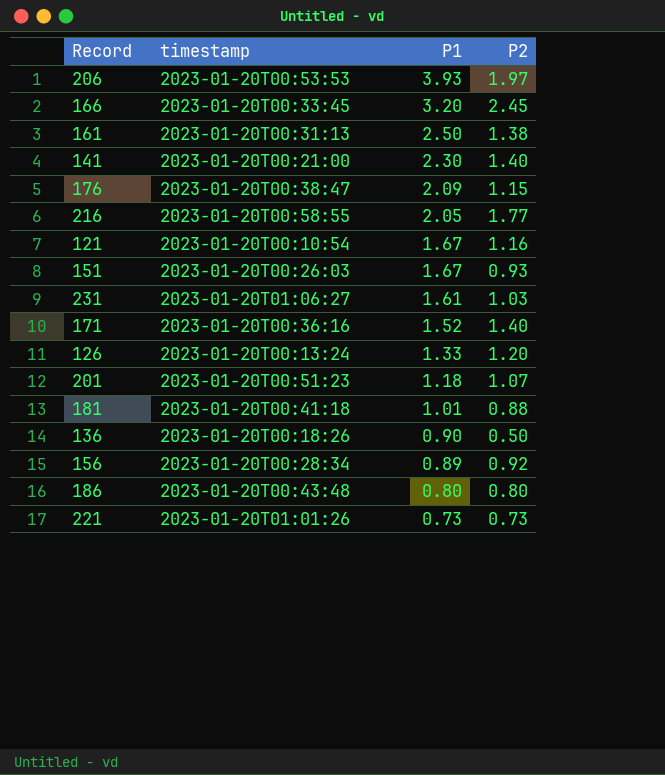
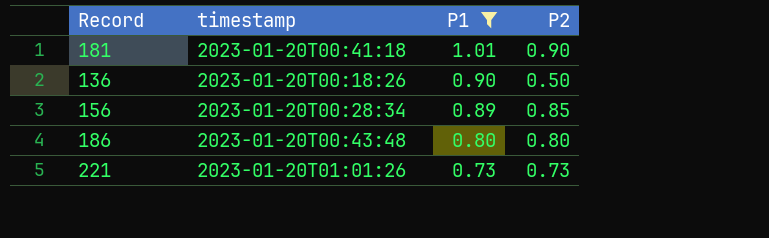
filter: none -> P1 <= 1.01
181 | P2: 0.88 -> 0.90
156 | P2: 0.92 -> 0.85

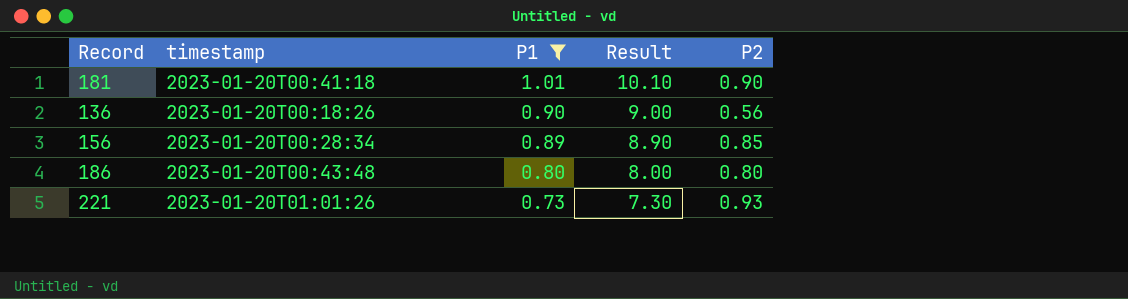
column Result | formula: none -> [P1] * 10
136 | P2: 0.50 -> 0.56
221 | P2: 0.73 -> 0.93

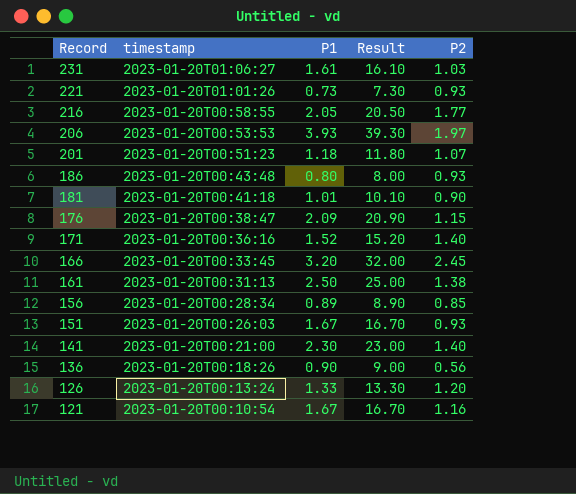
filter: P1 <= 1.01 -> none
row order: P1 descending -> Record descending
186 | P2: 0.80 -> 0.93

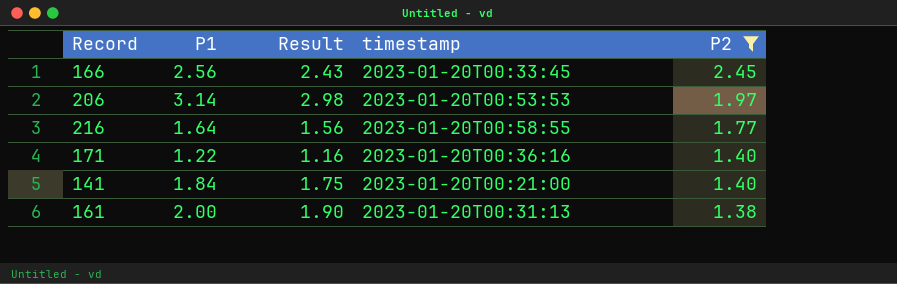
filter: none -> P2 >= 1.38
row order: Record descending -> P2 descending
column Result | formula: [P1] * 10 -> [P1] * 0.95
column timestamp | position: 2 -> 4
166 | P1: 3.20 -> 2.56
206 | P1: 3.93 -> 3.14
216 | P1: 2.05 -> 1.64
171 | P1: 1.52 -> 1.22
141 | P1: 2.30 -> 1.84
161 | P1: 2.50 -> 2.00

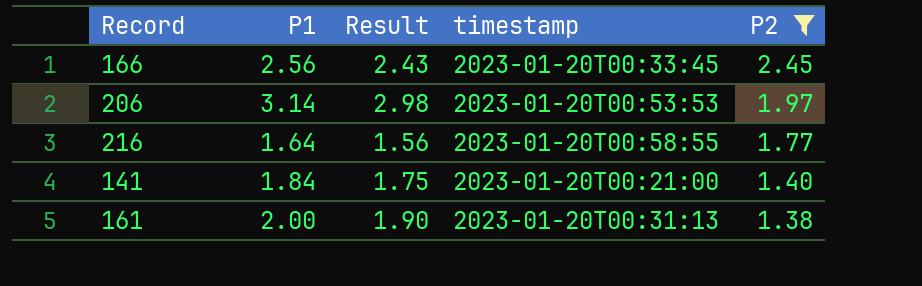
row 171: 1.22 | 1.16 | 2023-01-20T00:36:16 | 1.40 -> none

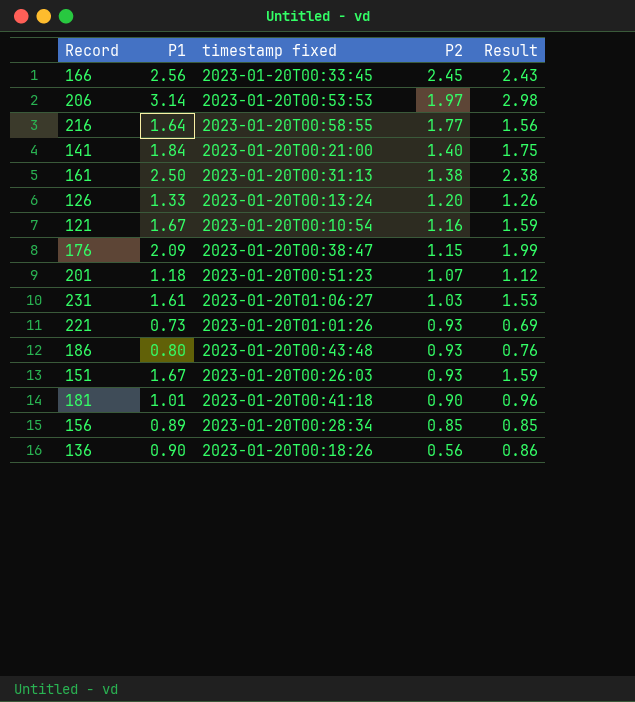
filter: P2 >= 1.38 -> none
column name: timestamp -> timestamp fixed
column Result | position: 3 -> 5
161 | P1: 2.00 -> 2.50
161 | Result: 1.90 -> 2.38

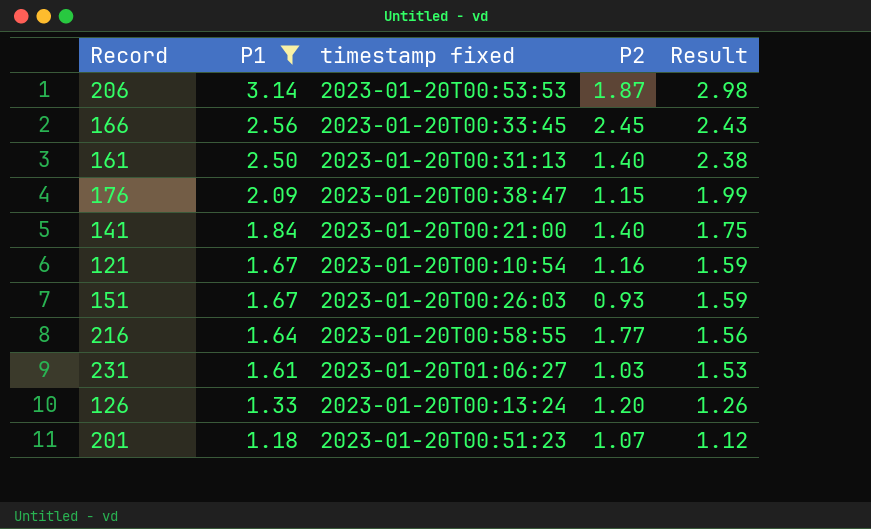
filter: none -> P1 >= 1.18
row order: P2 descending -> P1 descending
206 | P2: 1.97 -> 1.87
161 | P2: 1.38 -> 1.40

